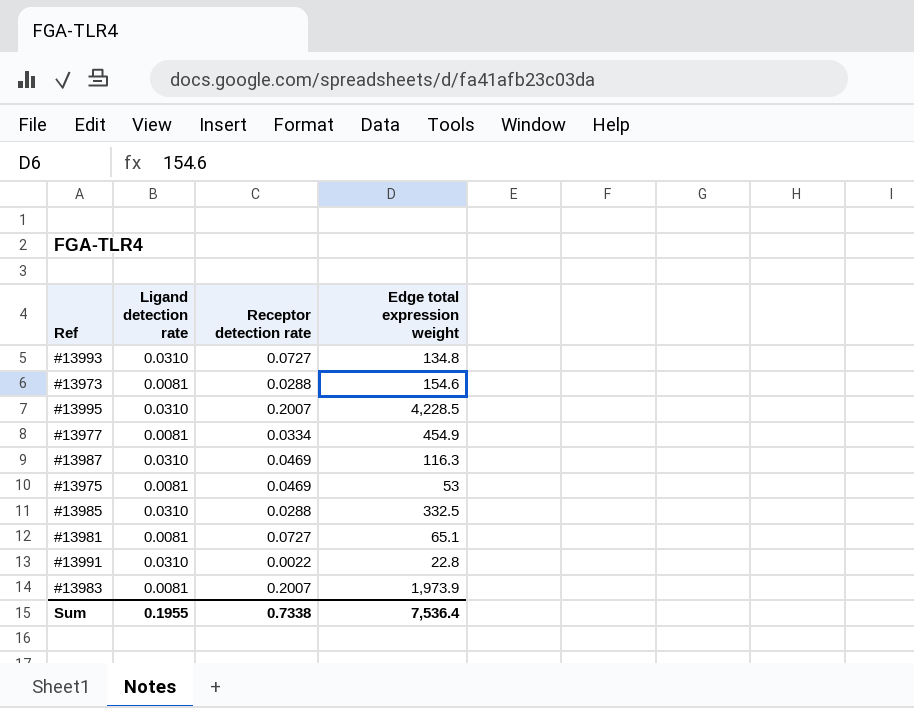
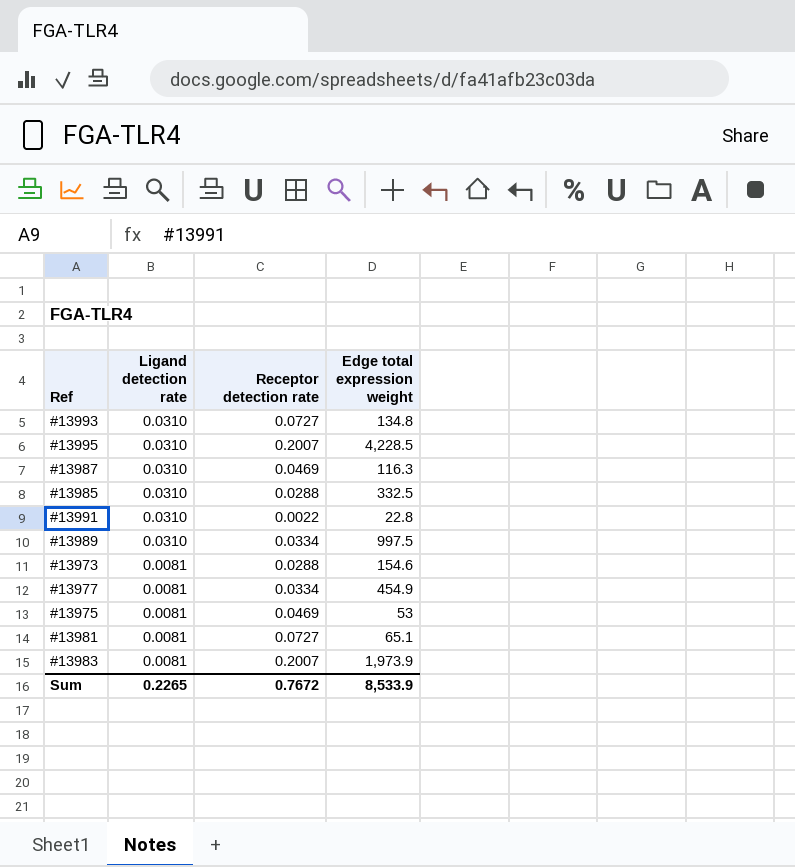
row order: none -> Ligand detection rate descending
row #13989: none -> 0.0310 | 0.0334 | 997.5
Sum | Ligand detection rate: 0.1955 -> 0.2265
Sum | Receptor detection rate: 0.7338 -> 0.7672
Sum | Edge total expression weight: 7,536.4 -> 8,533.9

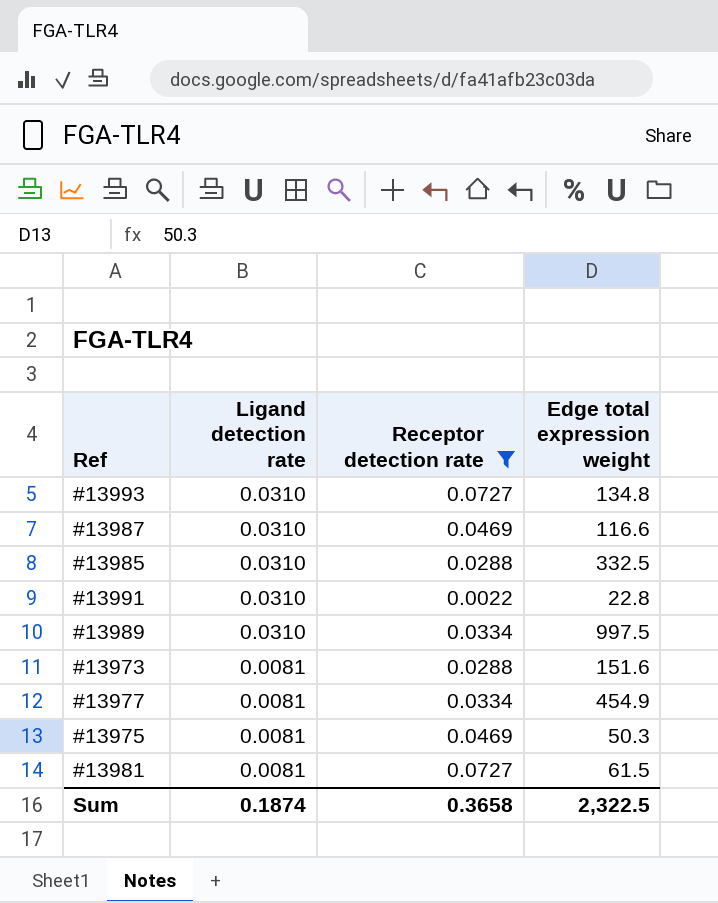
filter: none -> Receptor detection rate != 0.2007
#13987 | Edge total expression weight: 116.3 -> 116.6
#13973 | Edge total expression weight: 154.6 -> 151.6
#13975 | Edge total expression weight: 53 -> 50.3
#13981 | Edge total expression weight: 65.1 -> 61.5
Sum | Ligand detection rate: 0.2265 -> 0.1874
Sum | Receptor detection rate: 0.7672 -> 0.3658
Sum | Edge total expression weight: 8,533.9 -> 2,322.5

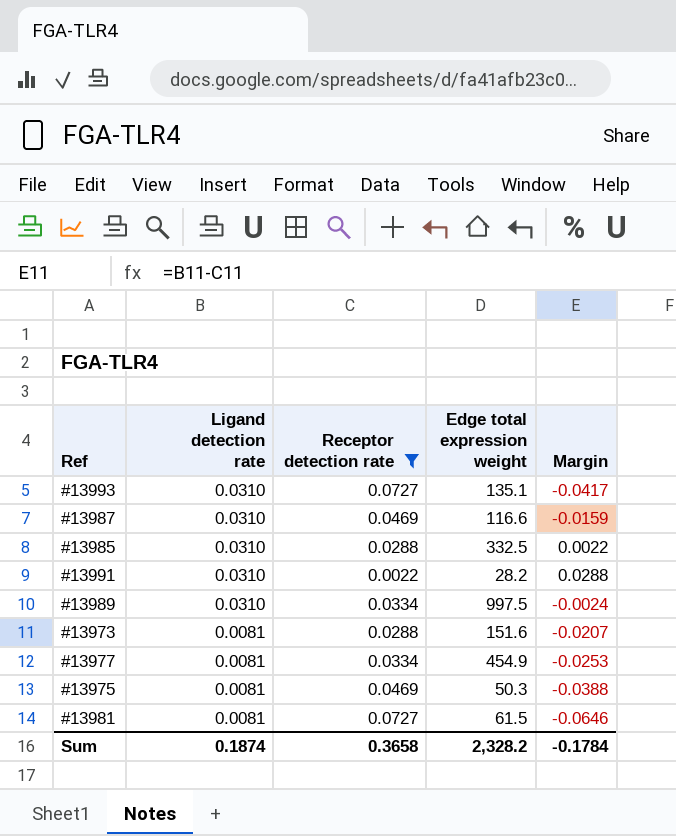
column Margin | formula: none -> [Ligand detection rate] - [Receptor detection rate]
#13993 | Edge total expression weight: 134.8 -> 135.1
#13991 | Edge total expression weight: 22.8 -> 28.2
Sum | Edge total expression weight: 2,322.5 -> 2,328.2

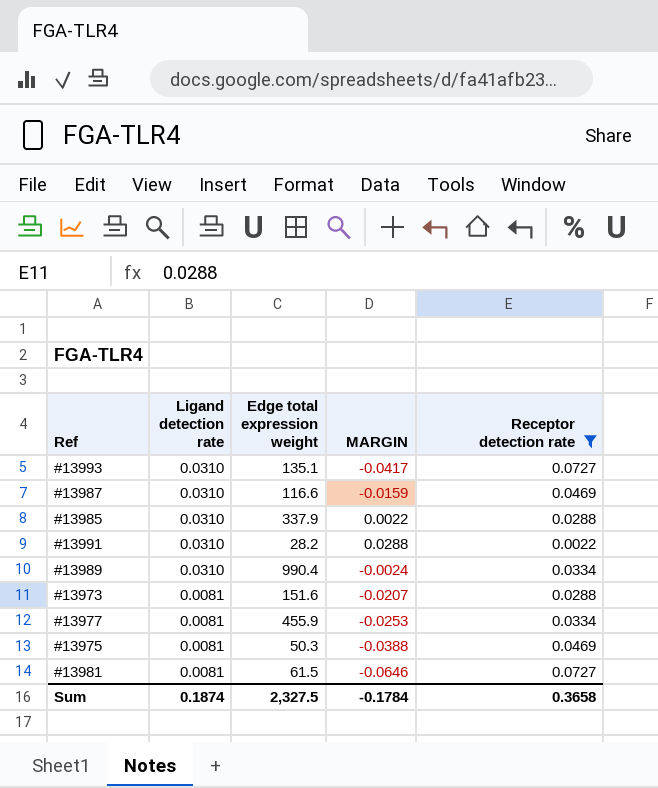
column name: Margin -> MARGIN
column Receptor detection rate | position: 3 -> 5
#13985 | Edge total expression weight: 332.5 -> 337.9
#13989 | Edge total expression weight: 997.5 -> 990.4
#13977 | Edge total expression weight: 454.9 -> 455.9
Sum | Edge total expression weight: 2,328.2 -> 2,327.5

